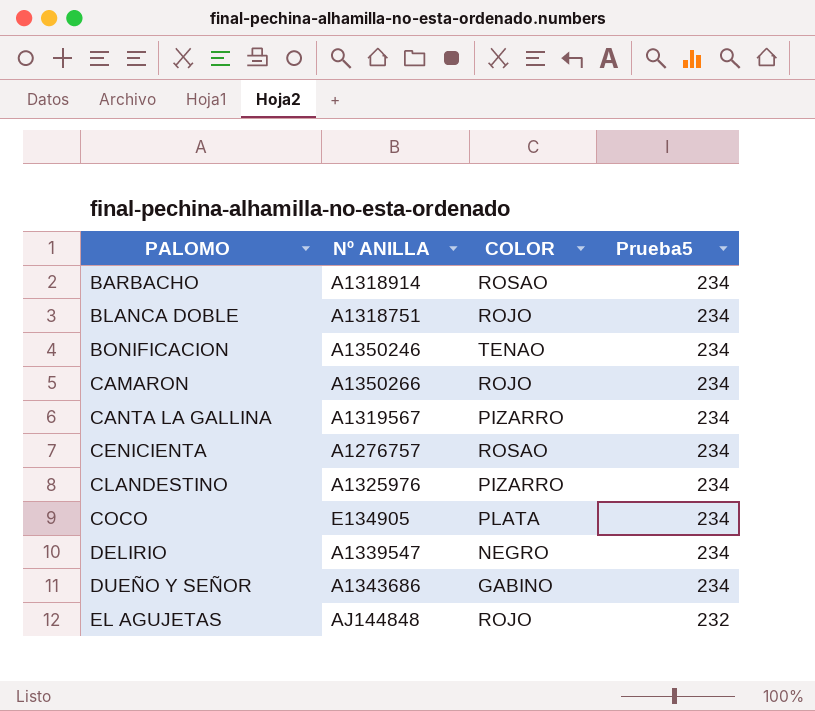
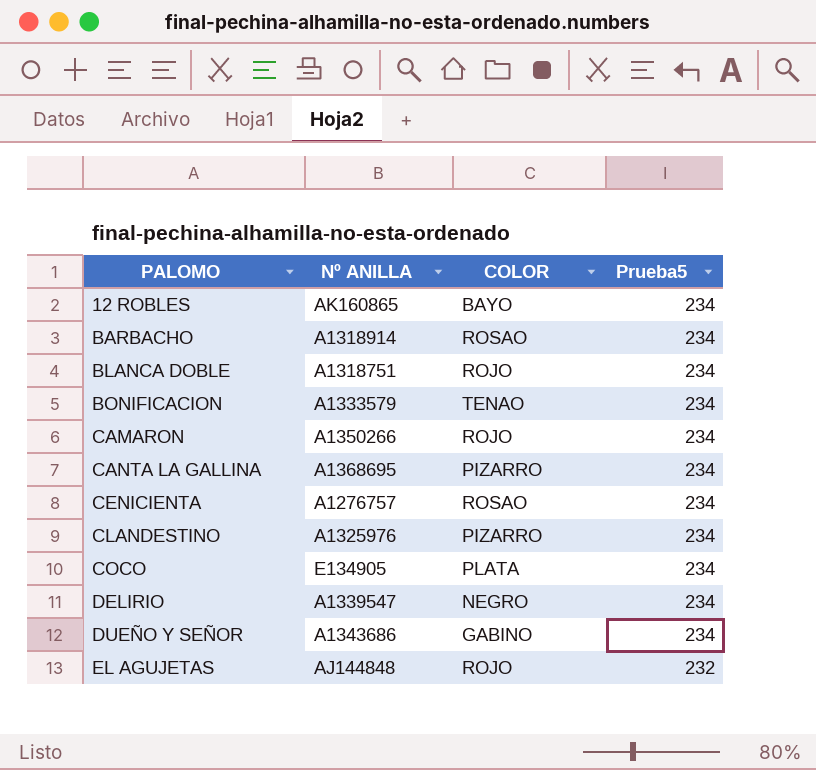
row 12 ROBLES: none -> AK160865 | BAYO | 234
BONIFICACION | Nº ANILLA: A1350246 -> A1333579
CANTA LA GALLINA | Nº ANILLA: A1319567 -> A1368695

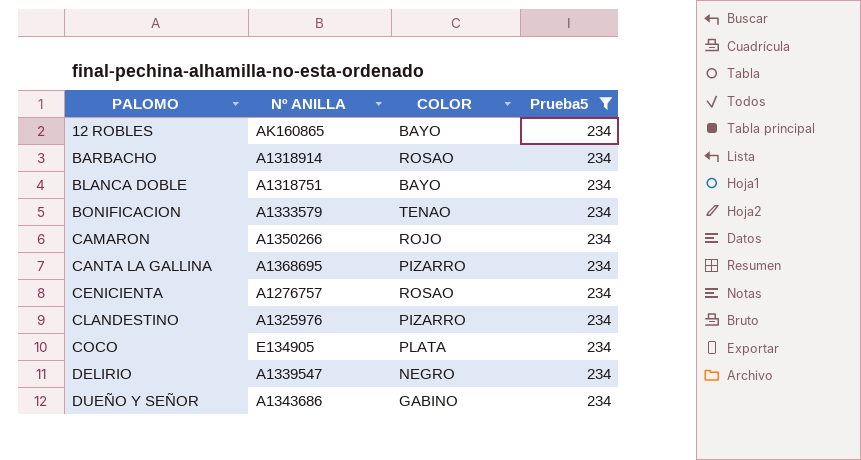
filter: none -> Prueba5 = 234
BLANCA DOBLE | COLOR: ROJO -> BAYO

